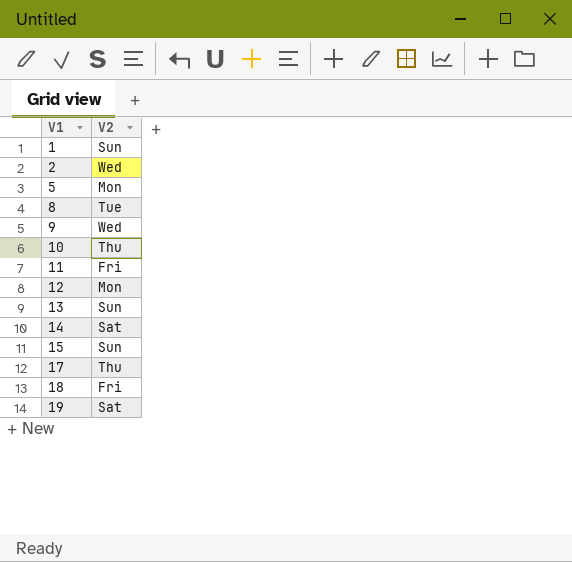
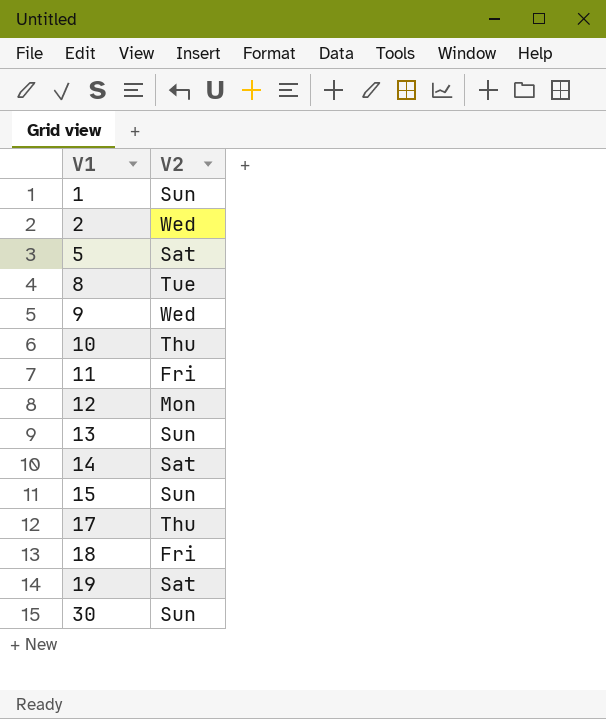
5 | V2: Mon -> Sat
row 30: none -> Sun

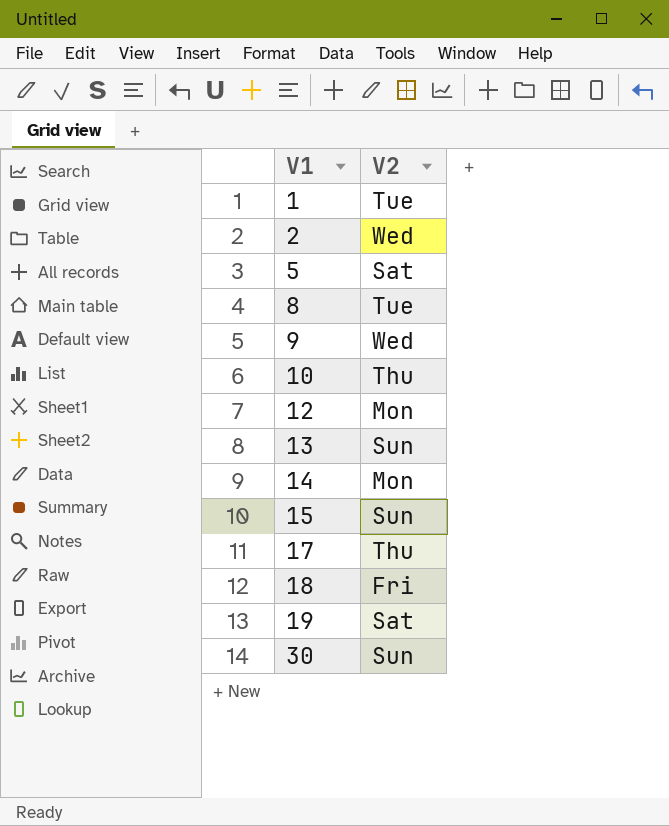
row 11: Fri -> none
1 | V2: Sun -> Tue
14 | V2: Sat -> Mon

